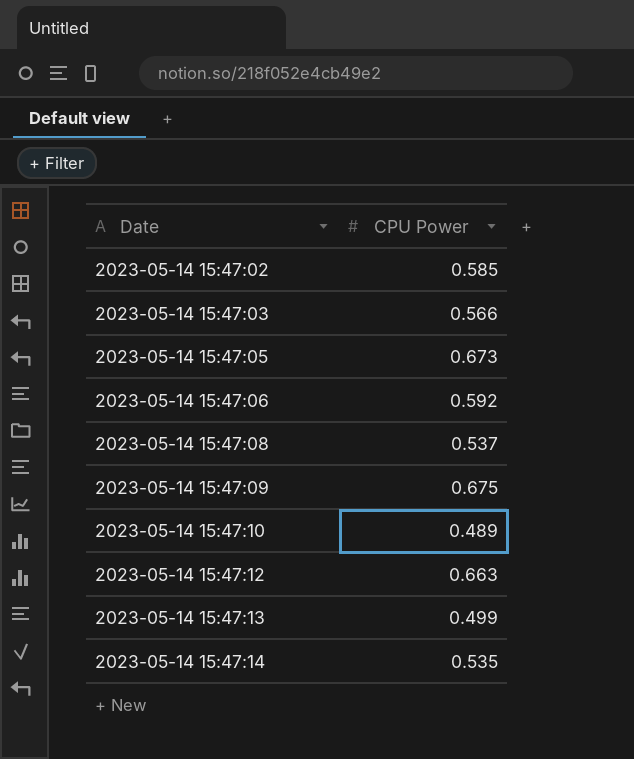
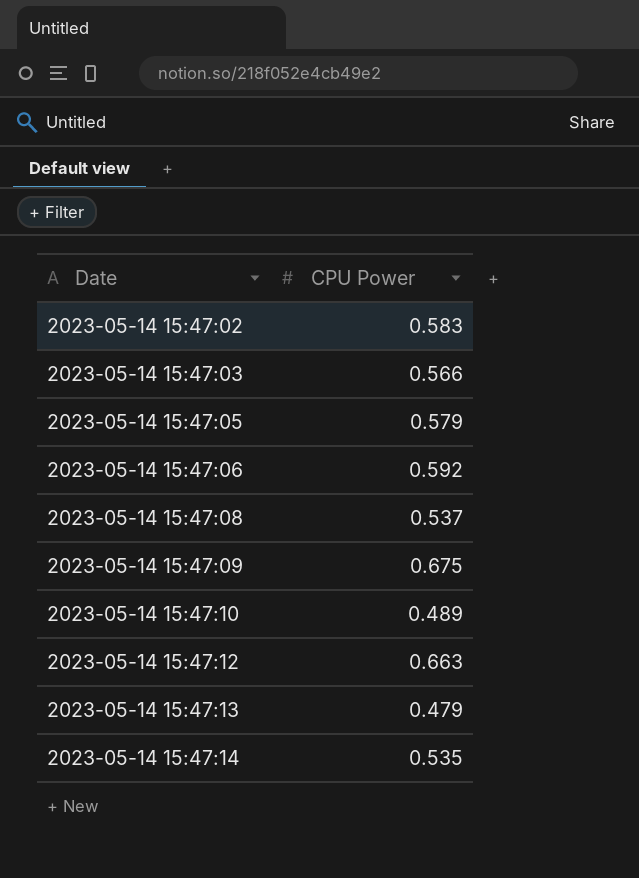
2023-05-14 15:47:02 | CPU Power: 0.585 -> 0.583
2023-05-14 15:47:05 | CPU Power: 0.673 -> 0.579
2023-05-14 15:47:13 | CPU Power: 0.499 -> 0.479

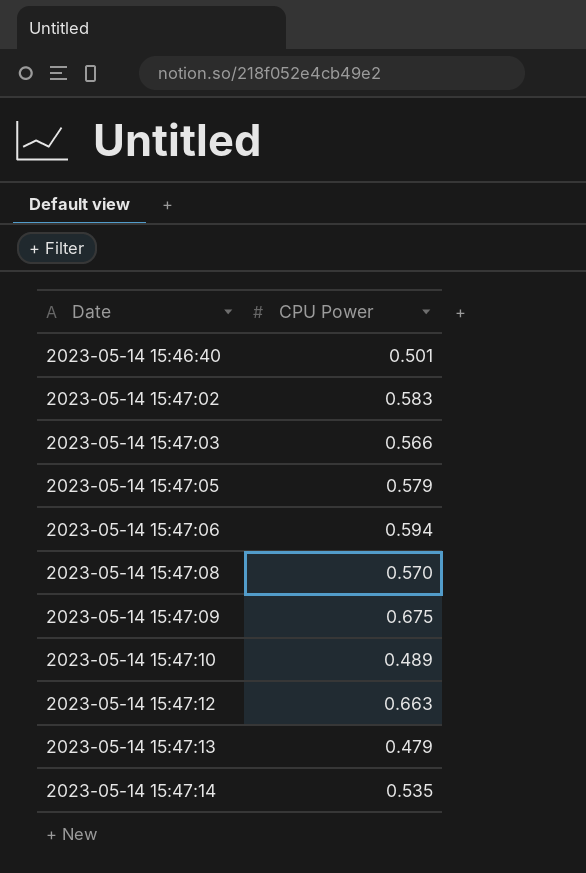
row 2023-05-14 15:46:40: none -> 0.501
2023-05-14 15:47:06 | CPU Power: 0.592 -> 0.594
2023-05-14 15:47:08 | CPU Power: 0.537 -> 0.570

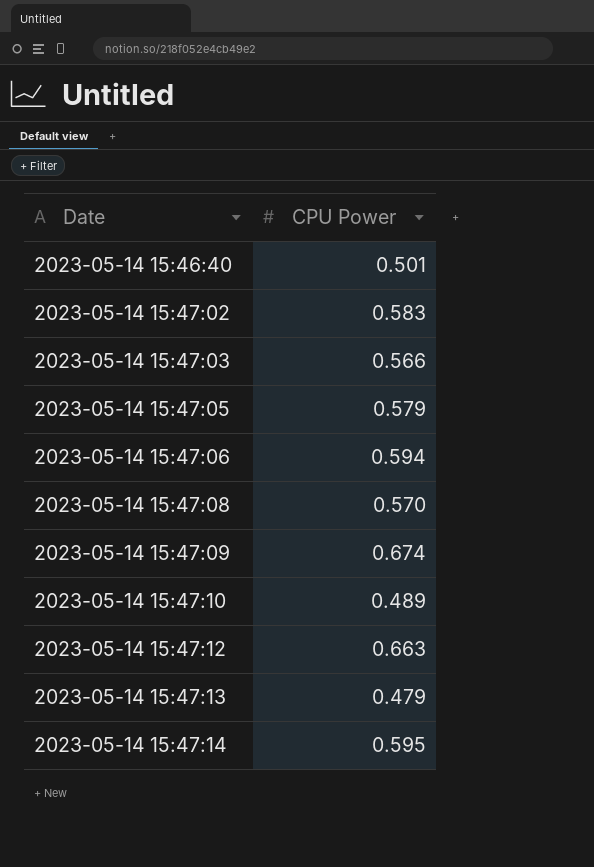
2023-05-14 15:47:09 | CPU Power: 0.675 -> 0.674
2023-05-14 15:47:14 | CPU Power: 0.535 -> 0.595

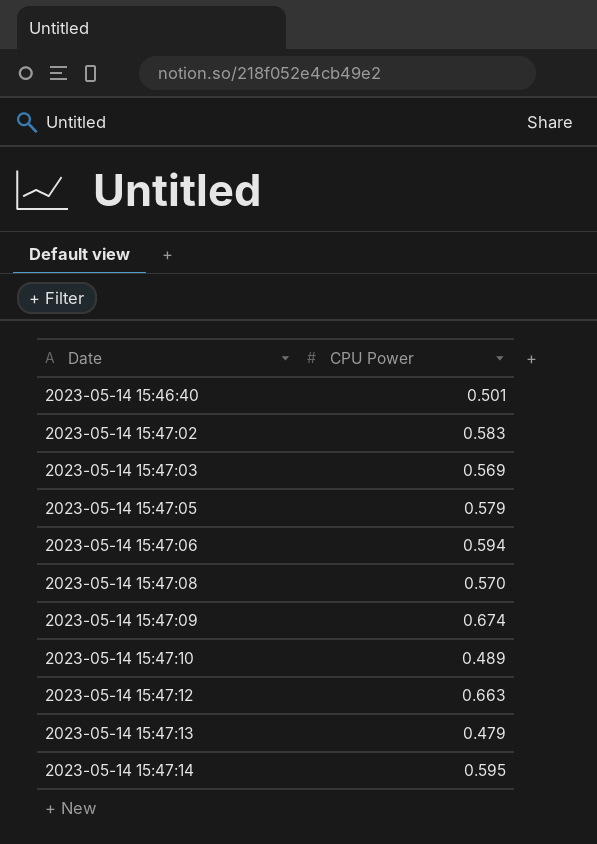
2023-05-14 15:47:03 | CPU Power: 0.566 -> 0.569

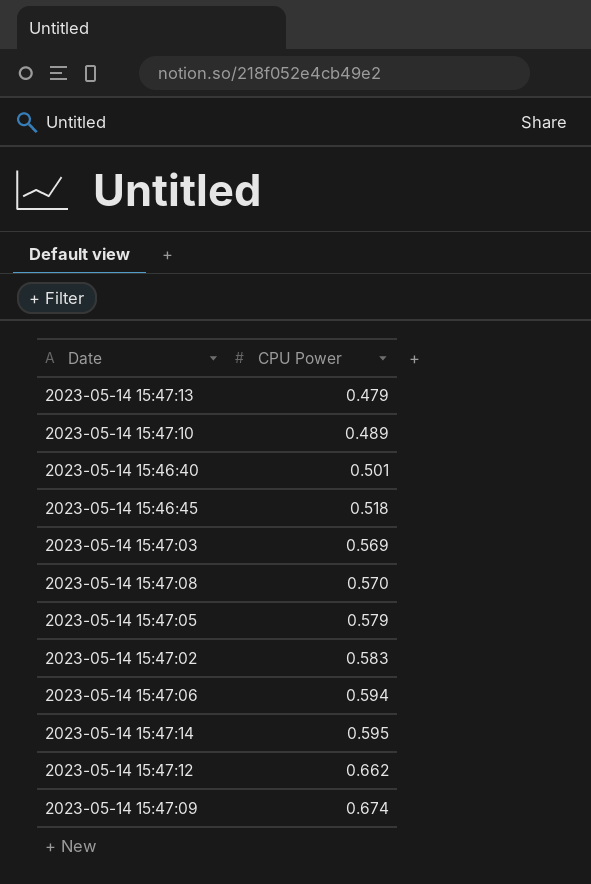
row order: Date ascending -> CPU Power ascending
row 2023-05-14 15:46:45: none -> 0.518
2023-05-14 15:47:12 | CPU Power: 0.663 -> 0.662

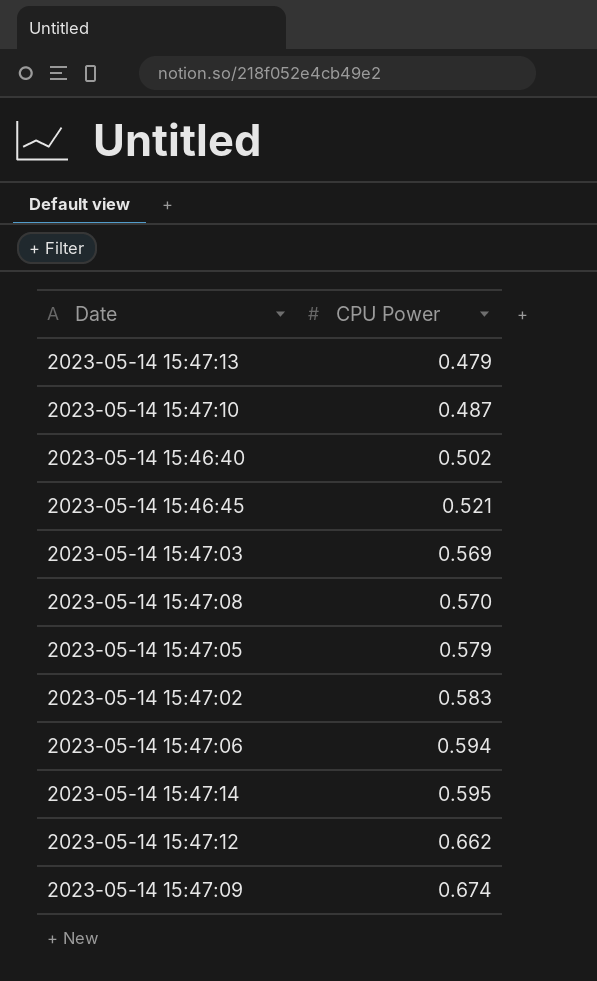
2023-05-14 15:47:10 | CPU Power: 0.489 -> 0.487
2023-05-14 15:46:40 | CPU Power: 0.501 -> 0.502
2023-05-14 15:46:45 | CPU Power: 0.518 -> 0.521

